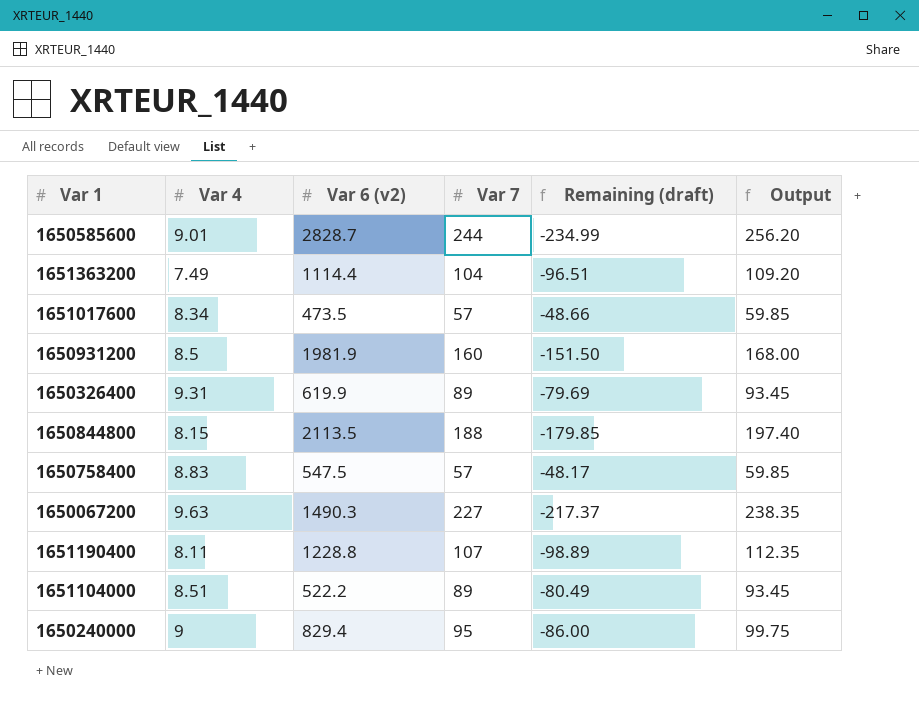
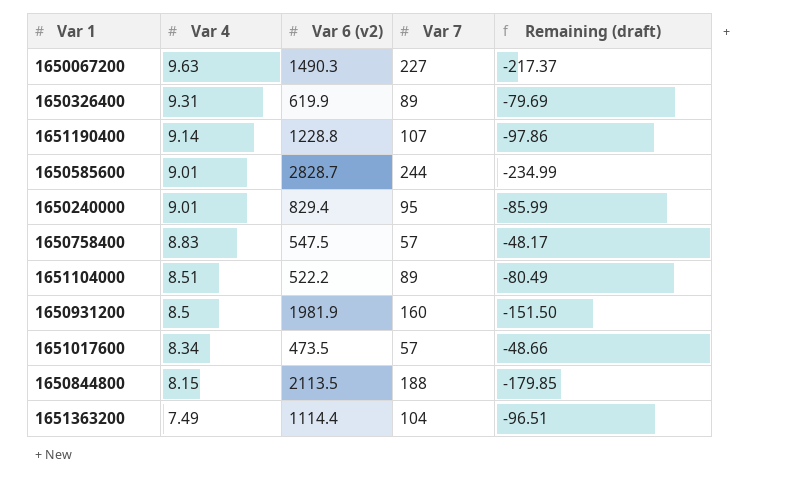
row order: none -> Var 4 descending
column Output | formula: [Var 7] * 1.05 -> none
1651190400 | Var 4: 8.11 -> 9.14
1651190400 | Remaining (draft): -98.89 -> -97.86
1650240000 | Var 4: 9 -> 9.01
1650240000 | Remaining (draft): -86.00 -> -85.99

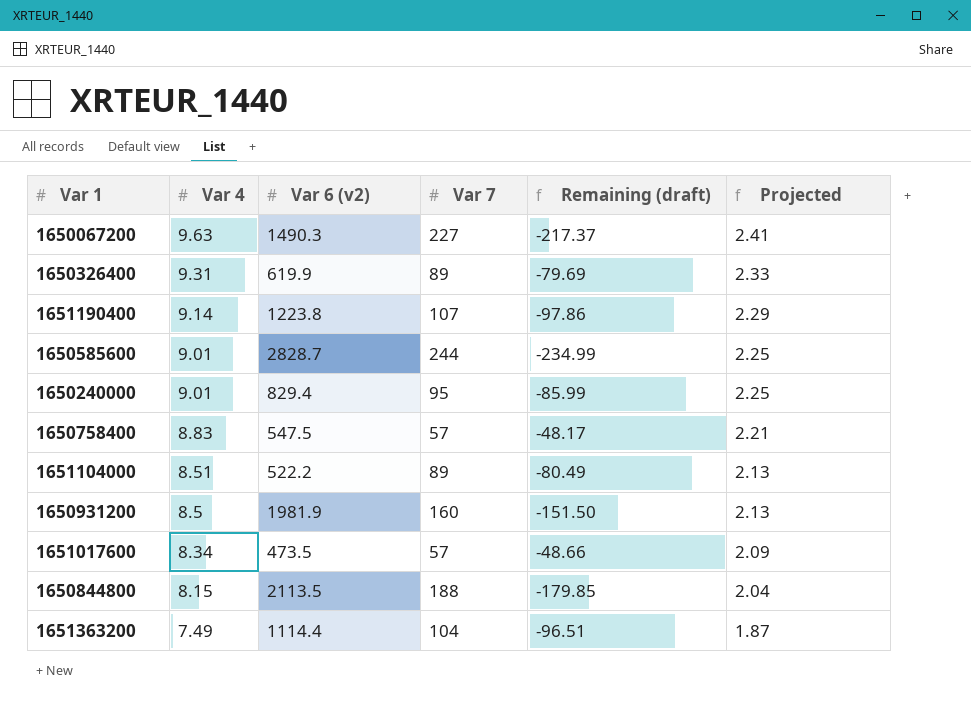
column Projected | formula: none -> [Var 4] * 0.25
1651190400 | Var 6 (v2): 1228.8 -> 1223.8

